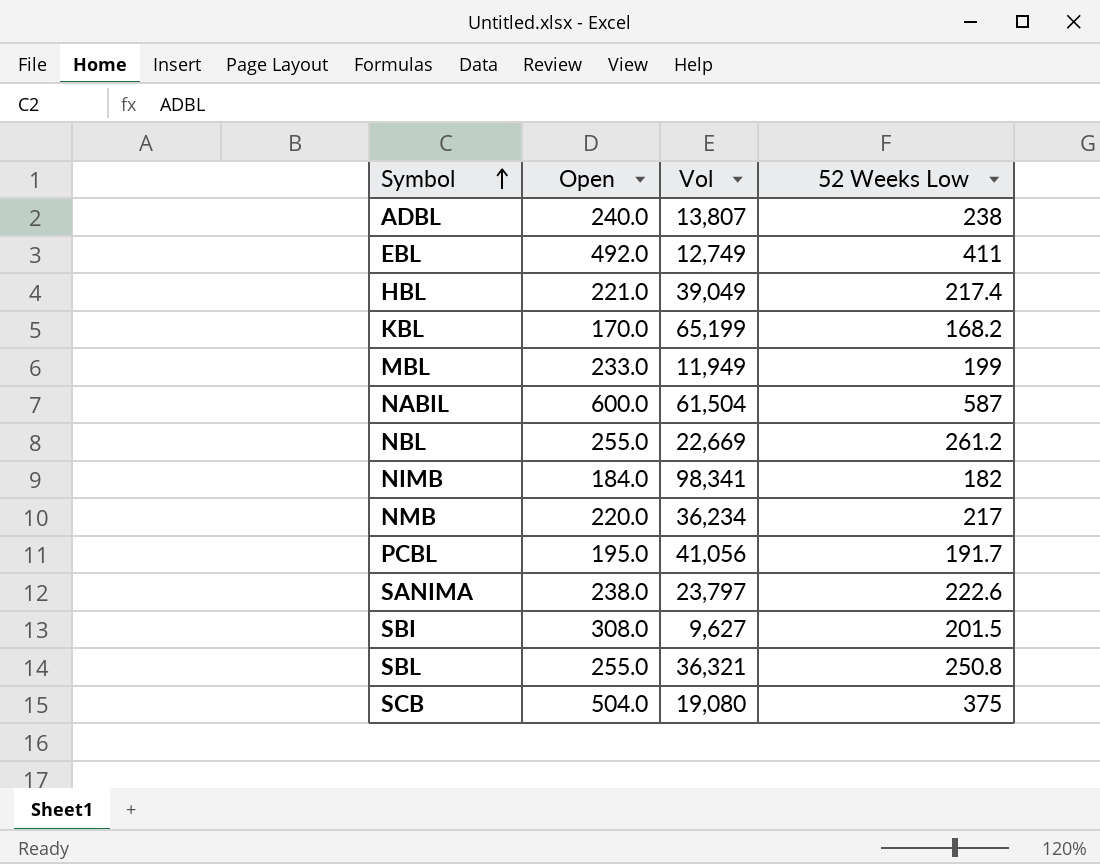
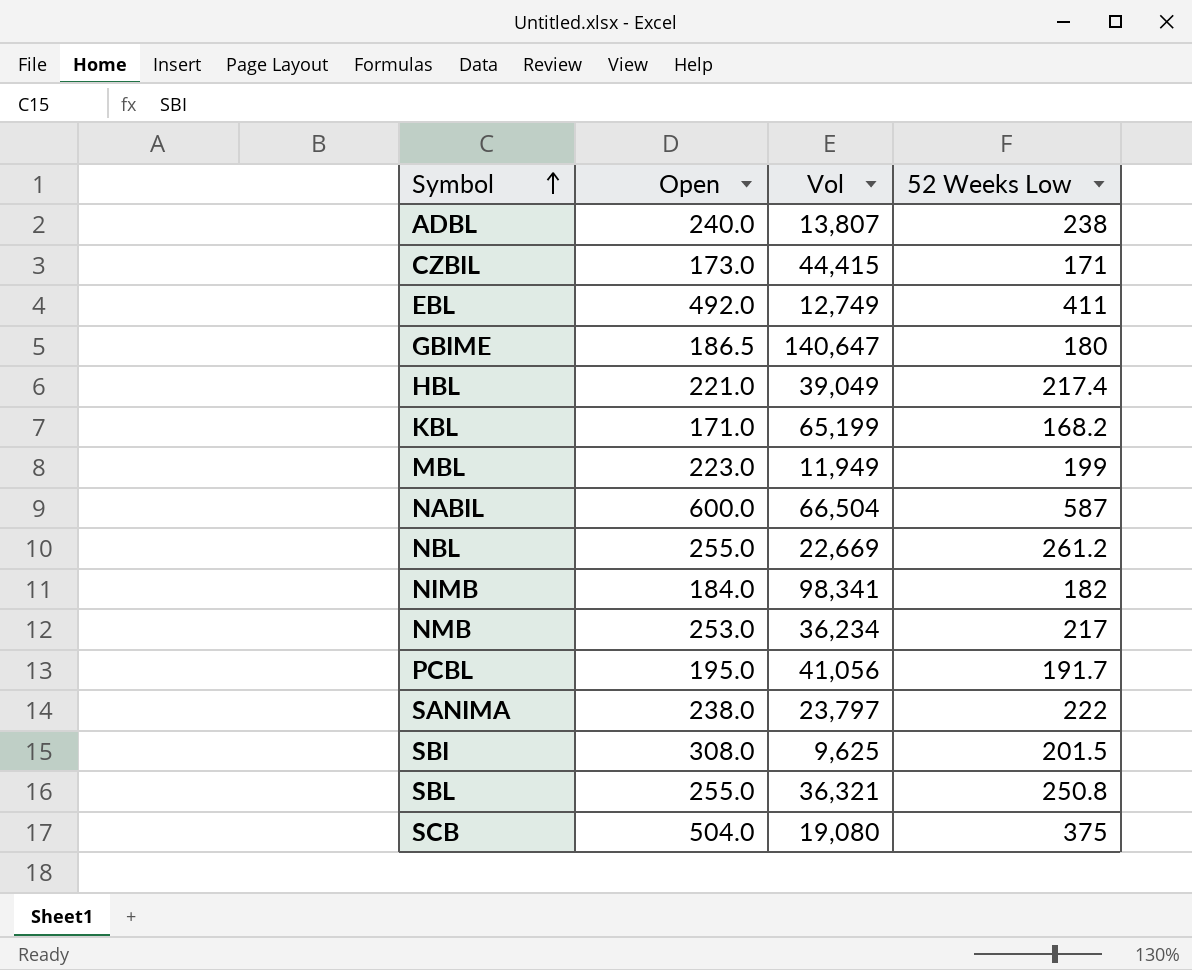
row CZBIL: none -> 173.0 | 44,415 | 171
row GBIME: none -> 186.5 | 140,647 | 180
KBL | Open: 170.0 -> 171.0
MBL | Open: 233.0 -> 223.0
NABIL | Vol: 61,504 -> 66,504
NMB | Open: 220.0 -> 253.0
SANIMA | 52 Weeks Low: 222.6 -> 222
SBI | Vol: 9,627 -> 9,625

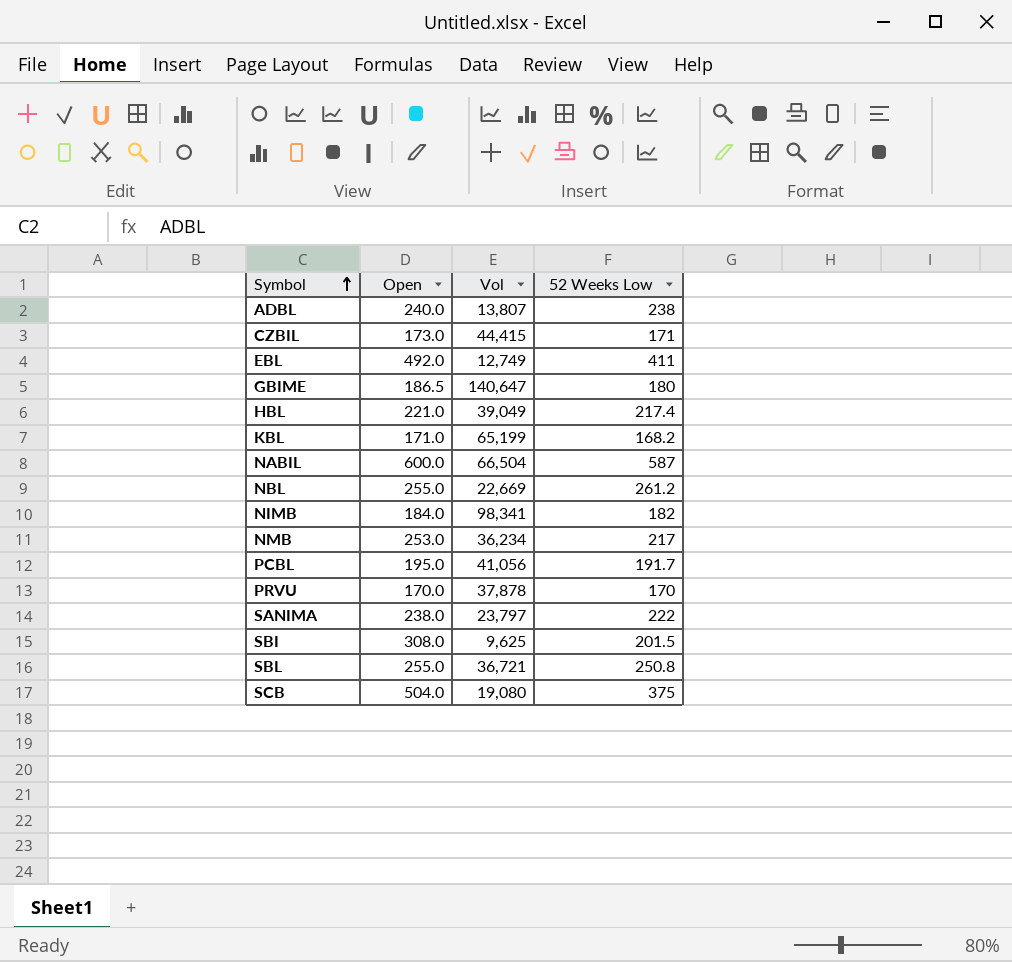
row MBL: 223.0 | 11,949 | 199 -> none
row PRVU: none -> 170.0 | 37,878 | 170
SBL | Vol: 36,321 -> 36,721

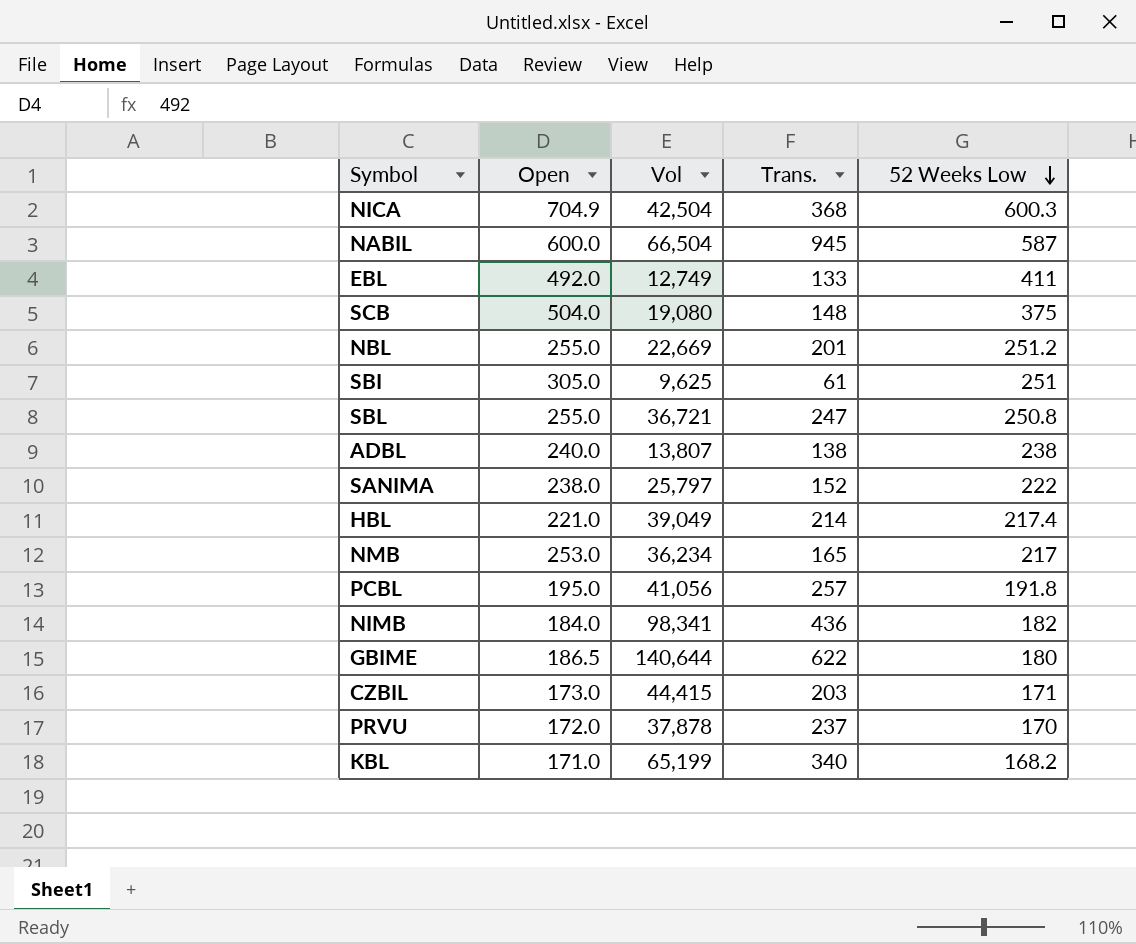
row order: Symbol ascending -> 52 Weeks Low descending
column Trans. | position: none -> 4
row NICA: none -> 704.9 | 42,504 | 368 | 600.3
NBL | 52 Weeks Low: 261.2 -> 251.2
SBI | Open: 308.0 -> 305.0
SBI | 52 Weeks Low: 201.5 -> 251
SANIMA | Vol: 23,797 -> 25,797
PCBL | 52 Weeks Low: 191.7 -> 191.8
GBIME | Vol: 140,647 -> 140,644
PRVU | Open: 170.0 -> 172.0

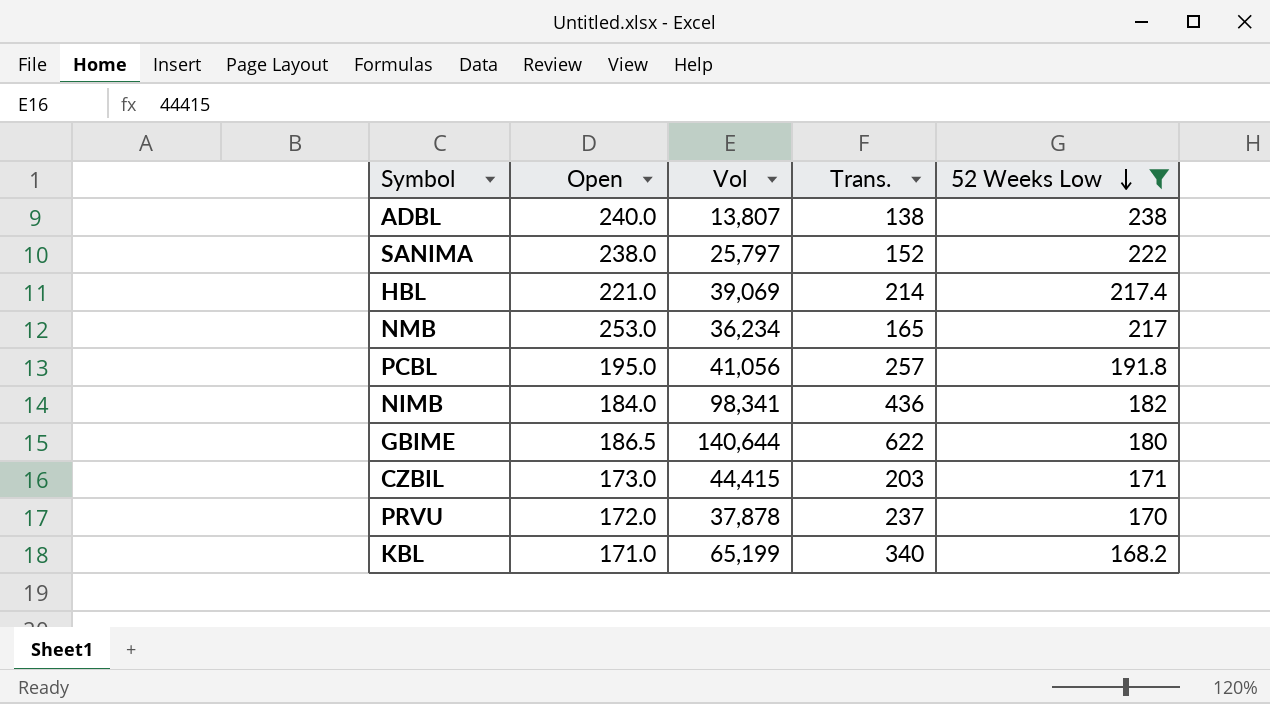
filter: none -> 52 Weeks Low <= 238
HBL | Vol: 39,049 -> 39,069

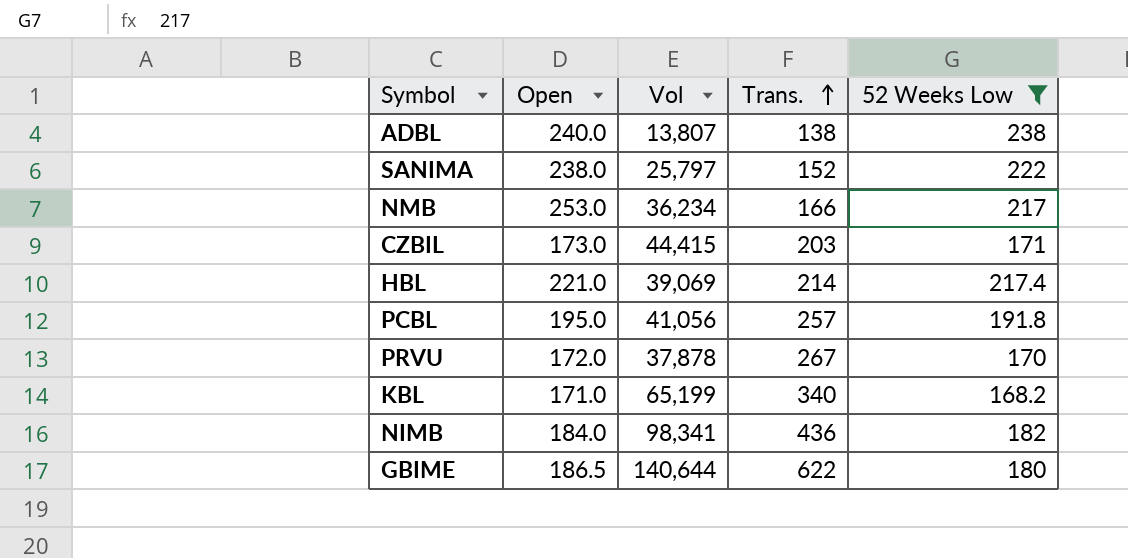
row order: 52 Weeks Low descending -> Trans. ascending
NMB | Trans.: 165 -> 166
PRVU | Trans.: 237 -> 267

